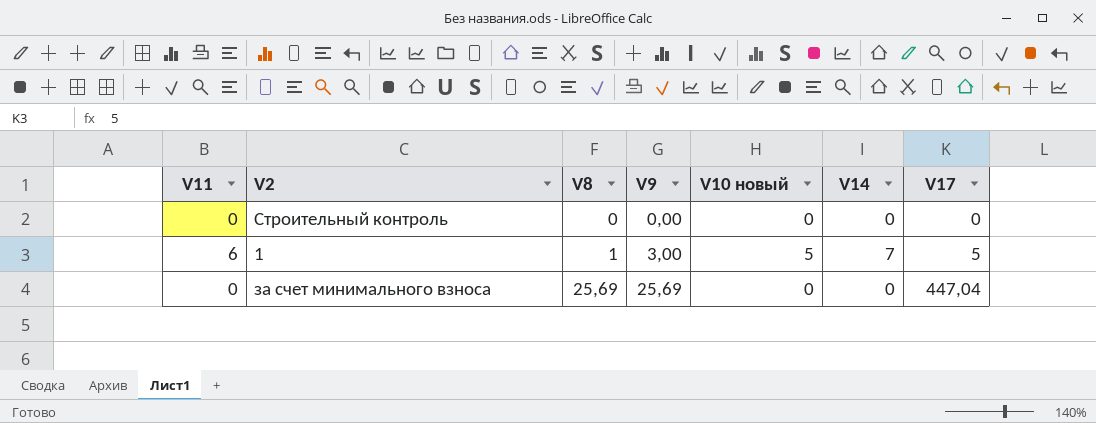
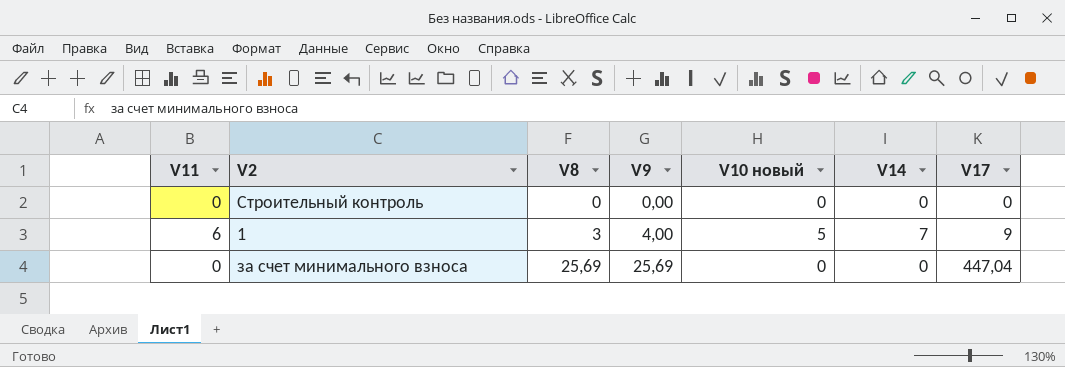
1 | V8: 1 -> 3
1 | V9: 3,00 -> 4,00
1 | V17: 5 -> 9

